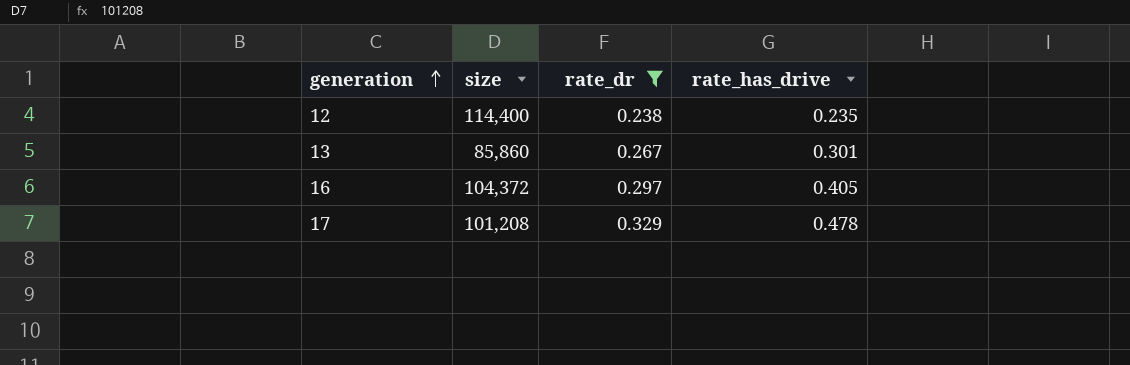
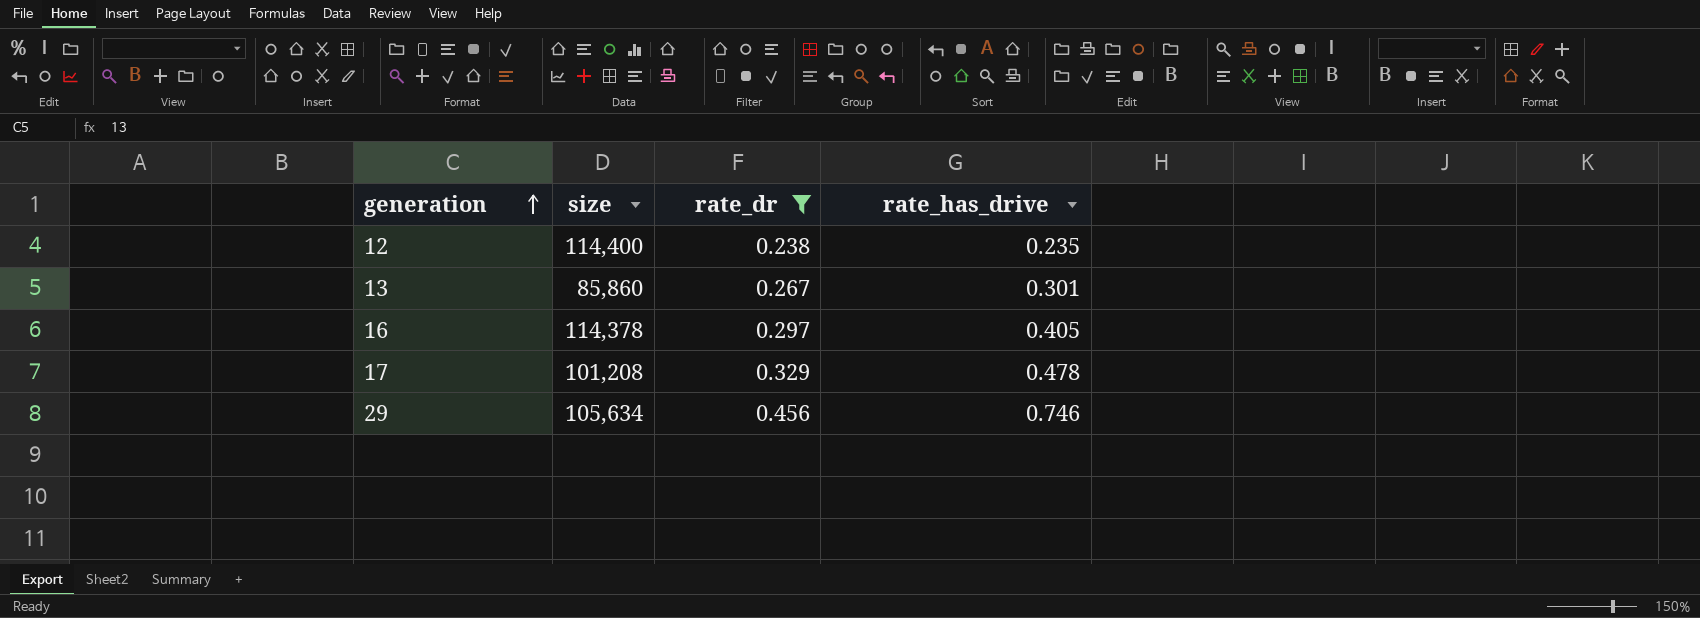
16 | size: 104,372 -> 114,378
row 29: none -> 105,634 | 0.456 | 0.746

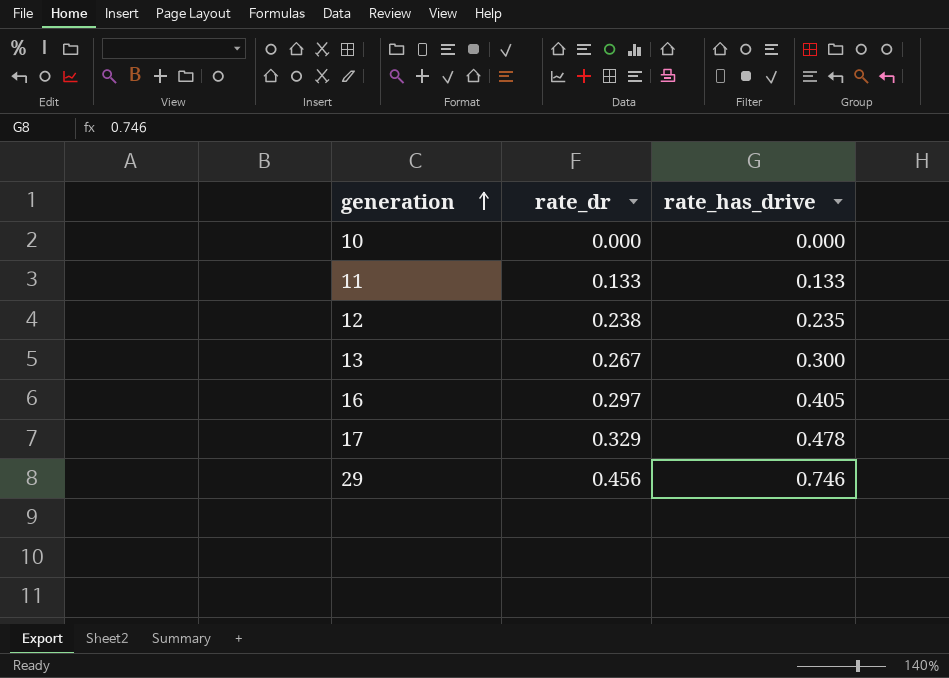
filter: rate_dr >= 0.238 -> none
column size | position: 2 -> none
13 | rate_has_drive: 0.301 -> 0.300

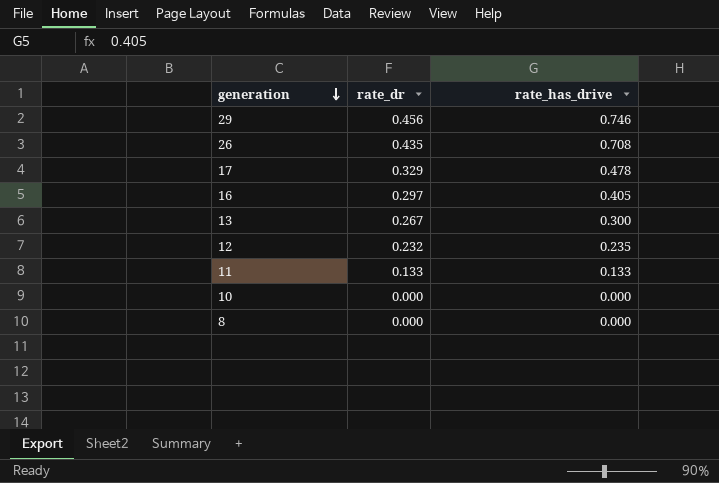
row order: generation ascending -> generation descending
row 26: none -> 0.435 | 0.708
12 | rate_dr: 0.238 -> 0.232
row 8: none -> 0.000 | 0.000

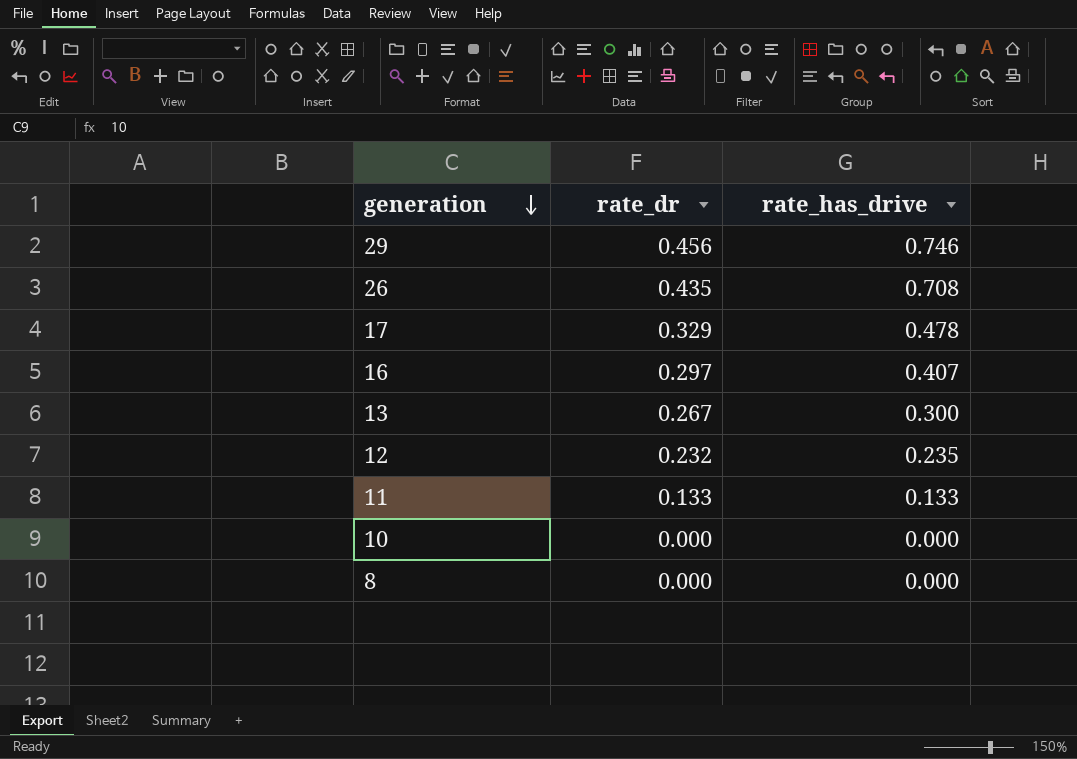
16 | rate_has_drive: 0.405 -> 0.407

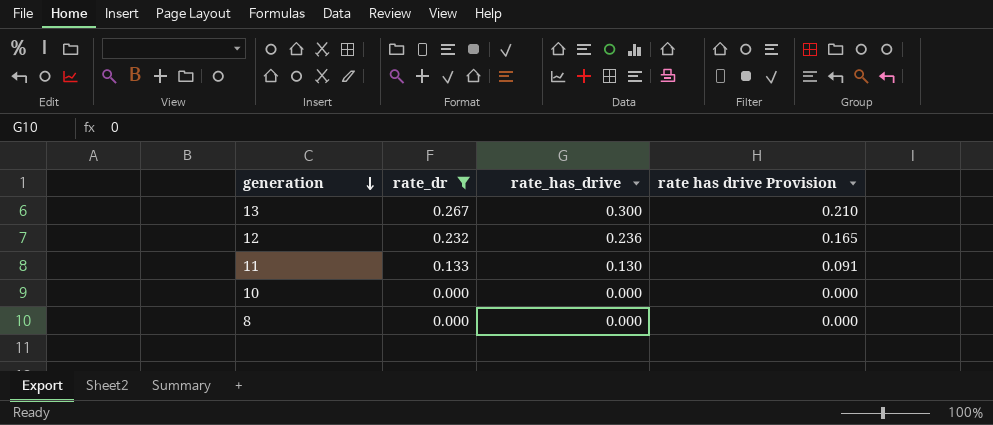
filter: none -> rate_dr <= 0.267
column rate has drive Provision | formula: none -> [rate_has_drive] * 0.7
12 | rate_has_drive: 0.235 -> 0.236
11 | rate_has_drive: 0.133 -> 0.130

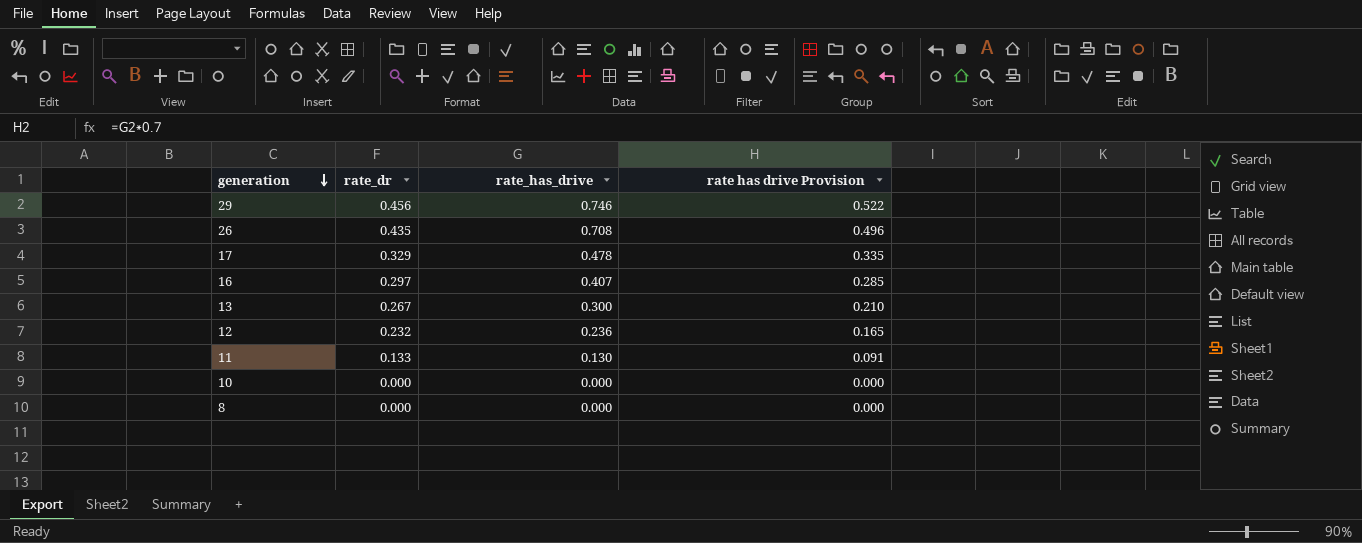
filter: rate_dr <= 0.267 -> none

